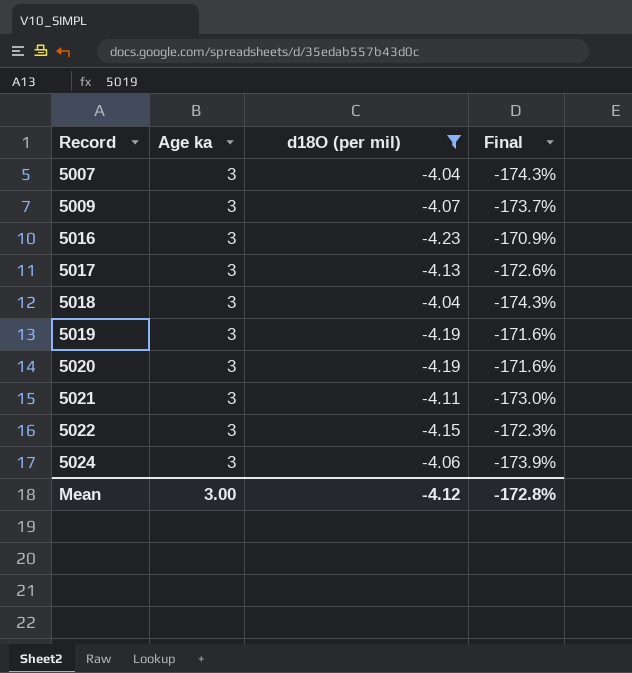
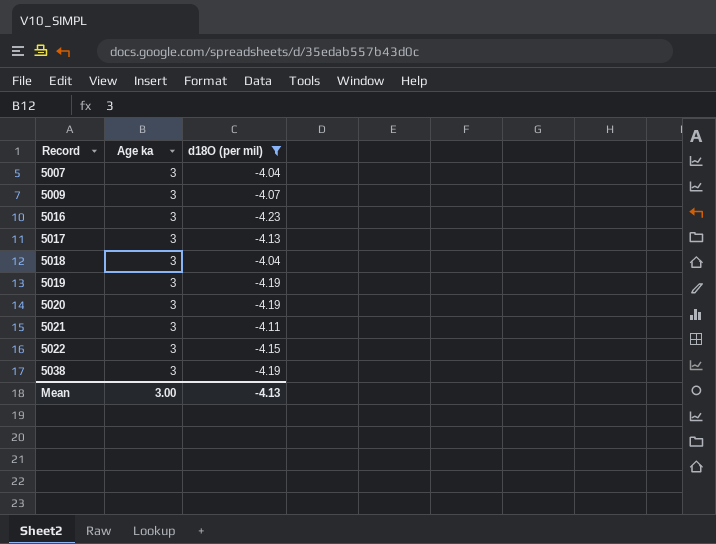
column Final | formula: ([Age ka] - [d18O (per mil)]) / [d18O (per mil)] -> none
row 5024: 3 | -4.06 | -173.9% -> none
row 5038: none -> 3 | -4.19
Mean | d18O (per mil): -4.12 -> -4.13

